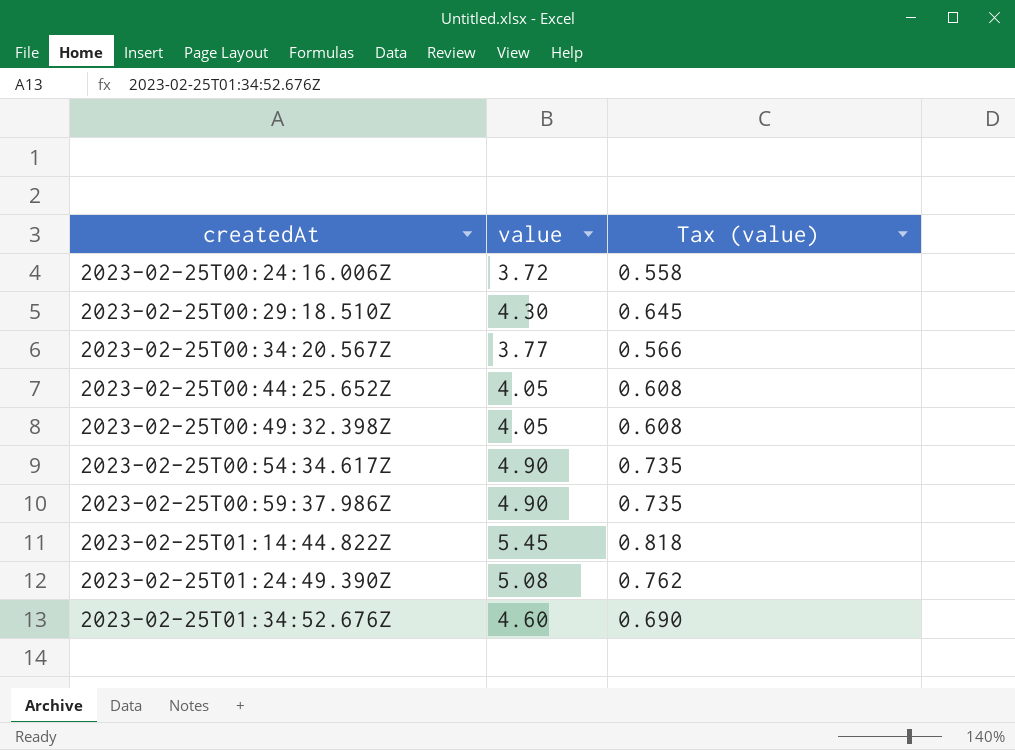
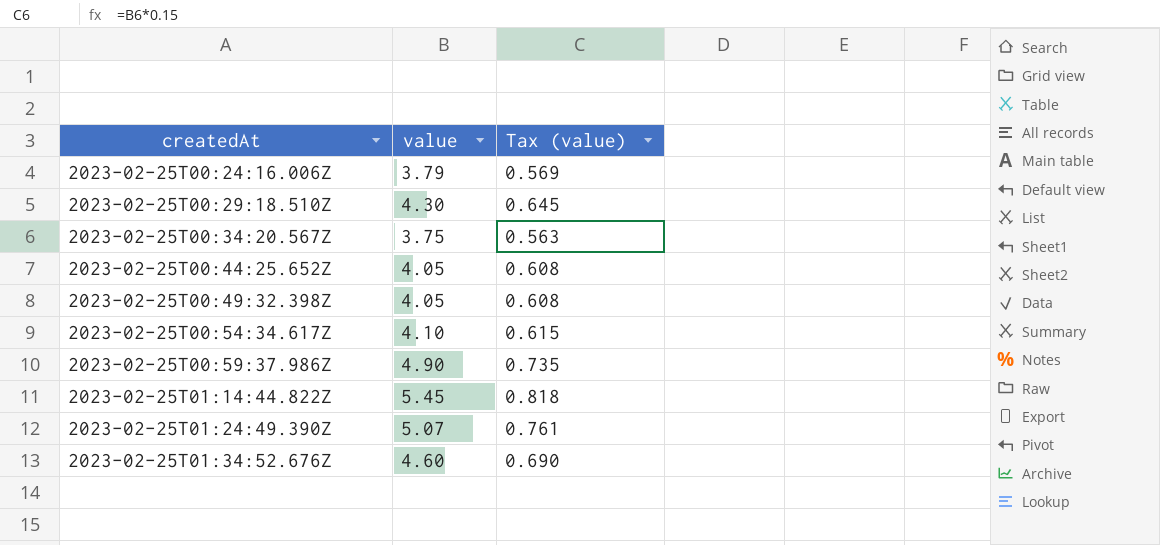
2023-02-25T00:24:16.006Z | value: 3.72 -> 3.79
2023-02-25T00:24:16.006Z | Tax (value): 0.558 -> 0.569
2023-02-25T00:34:20.567Z | value: 3.77 -> 3.75
2023-02-25T00:34:20.567Z | Tax (value): 0.566 -> 0.563
2023-02-25T00:54:34.617Z | value: 4.90 -> 4.10
2023-02-25T00:54:34.617Z | Tax (value): 0.735 -> 0.615
2023-02-25T01:24:49.390Z | value: 5.08 -> 5.07
2023-02-25T01:24:49.390Z | Tax (value): 0.762 -> 0.761

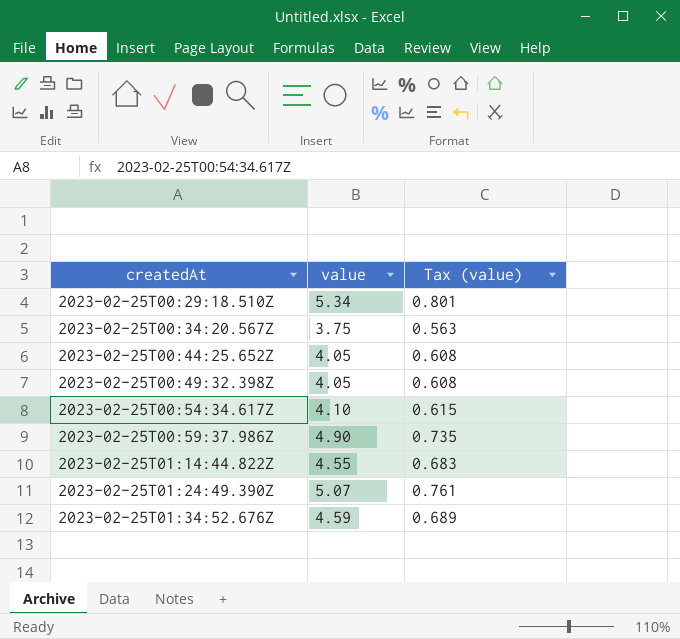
row 2023-02-25T00:24:16.006Z: 3.79 | 0.569 -> none
2023-02-25T00:29:18.510Z | value: 4.30 -> 5.34
2023-02-25T00:29:18.510Z | Tax (value): 0.645 -> 0.801
2023-02-25T01:14:44.822Z | value: 5.45 -> 4.55
2023-02-25T01:14:44.822Z | Tax (value): 0.818 -> 0.683
2023-02-25T01:34:52.676Z | value: 4.60 -> 4.59
2023-02-25T01:34:52.676Z | Tax (value): 0.690 -> 0.689

